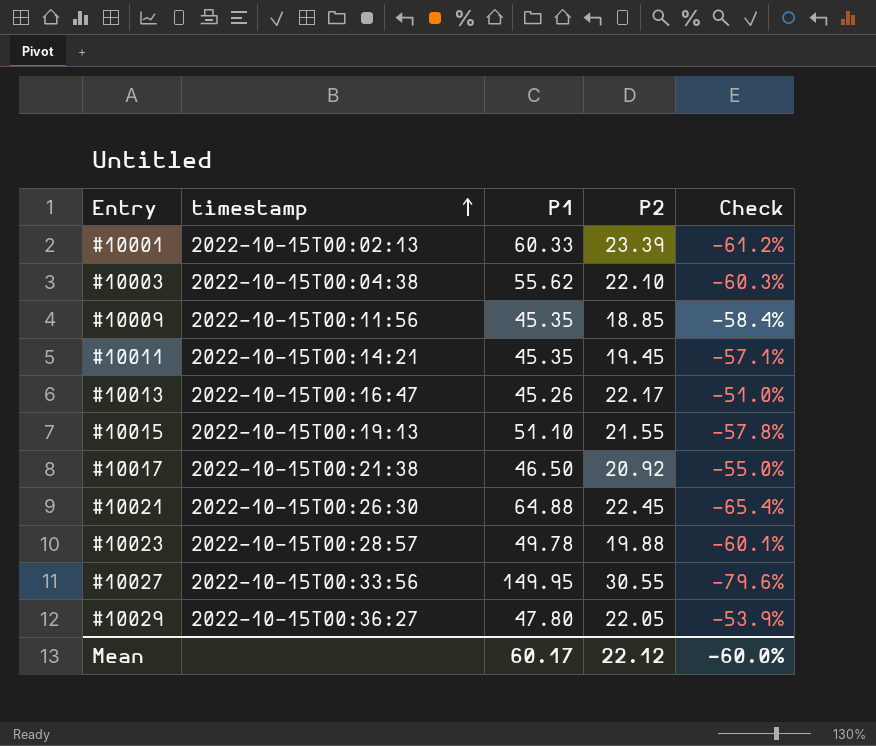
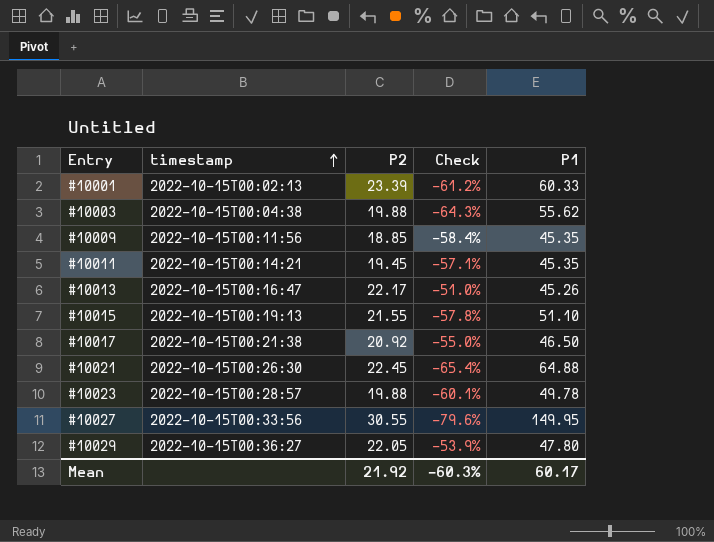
column P1 | position: 3 -> 5
#10003 | P2: 22.10 -> 19.88
#10003 | Check: -60.3% -> -64.3%
Mean | P2: 22.12 -> 21.92
Mean | Check: -60.0% -> -60.3%

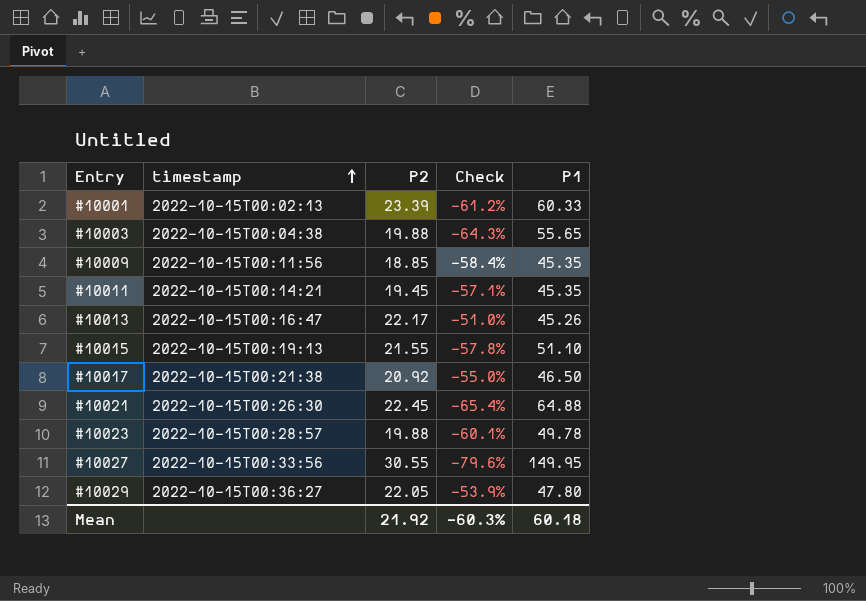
#10003 | P1: 55.62 -> 55.65
Mean | P1: 60.17 -> 60.18

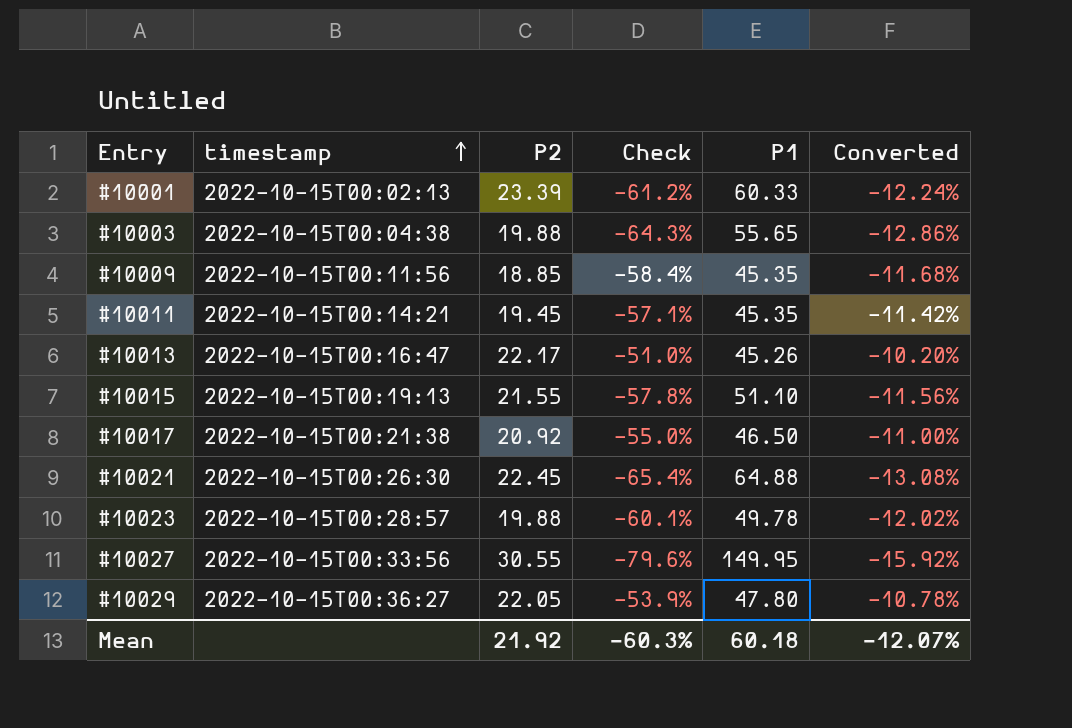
column Converted | formula: none -> [Check] * 0.2

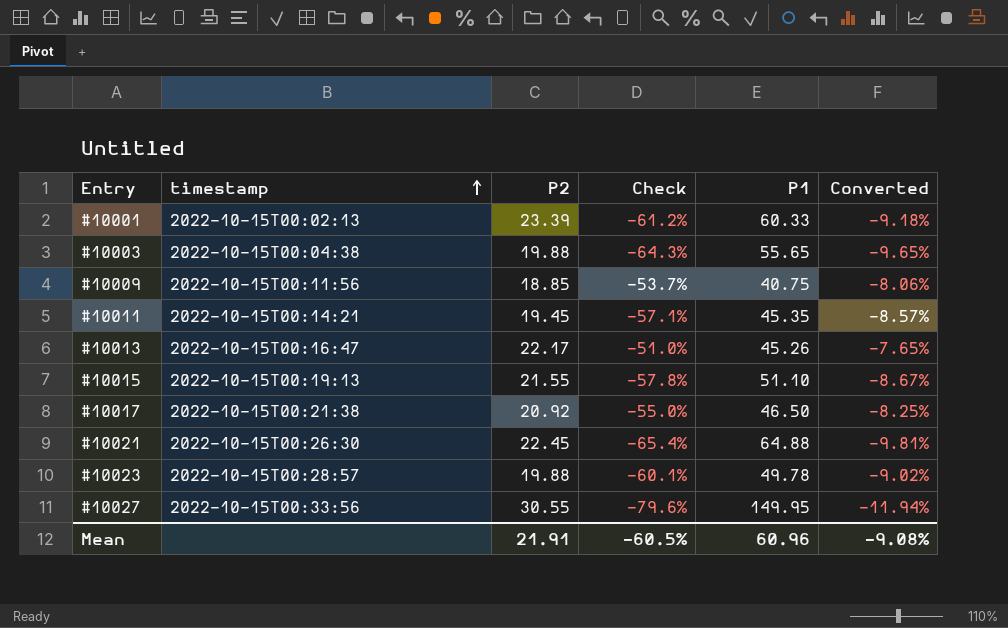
column Converted | formula: [Check] * 0.2 -> [Check] * 0.15
row #10029: 2022-10-15T00:36:27 | 22.05 | -53.9% | 47.80 | -10.78% -> none
#10009 | Check: -58.4% -> -53.7%
#10009 | P1: 45.35 -> 40.75
Mean | P2: 21.92 -> 21.91
Mean | Check: -60.3% -> -60.5%
Mean | P1: 60.18 -> 60.96
Mean | Converted: -12.07% -> -9.08%

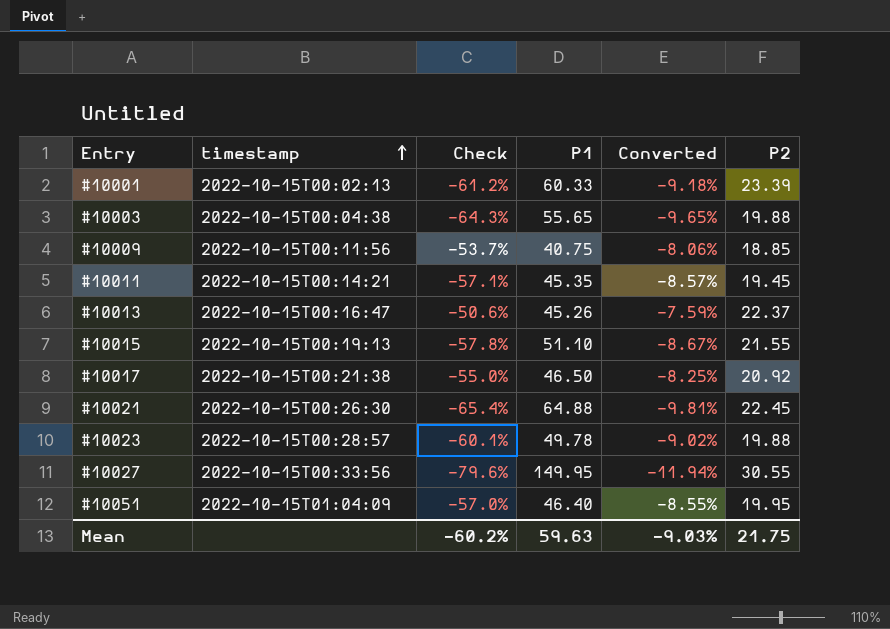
column P2 | position: 3 -> 6
#10013 | Check: -51.0% -> -50.6%
#10013 | Converted: -7.65% -> -7.59%
#10013 | P2: 22.17 -> 22.37
row #10051: none -> 2022-10-15T01:04:09 | -57.0% | 46.40 | -8.55% | 19.95
Mean | Check: -60.5% -> -60.2%
Mean | P1: 60.96 -> 59.63
Mean | Converted: -9.08% -> -9.03%
Mean | P2: 21.91 -> 21.75

